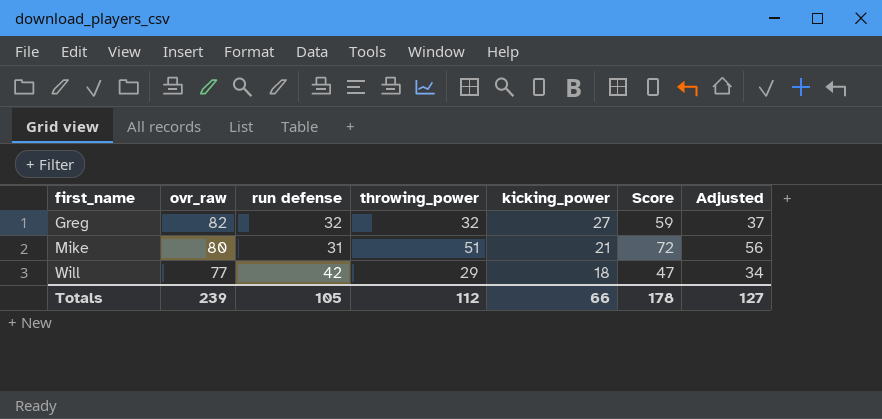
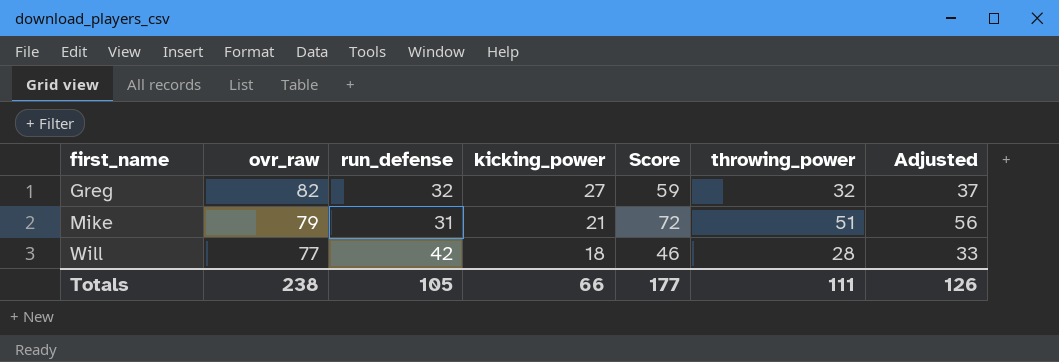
column name: run defense -> run_defense
column throwing_power | position: 4 -> 6
Mike | ovr_raw: 80 -> 79
Will | Score: 47 -> 46
Will | throwing_power: 29 -> 28
Will | Adjusted: 34 -> 33
Totals | ovr_raw: 239 -> 238
Totals | Score: 178 -> 177
Totals | throwing_power: 112 -> 111
Totals | Adjusted: 127 -> 126

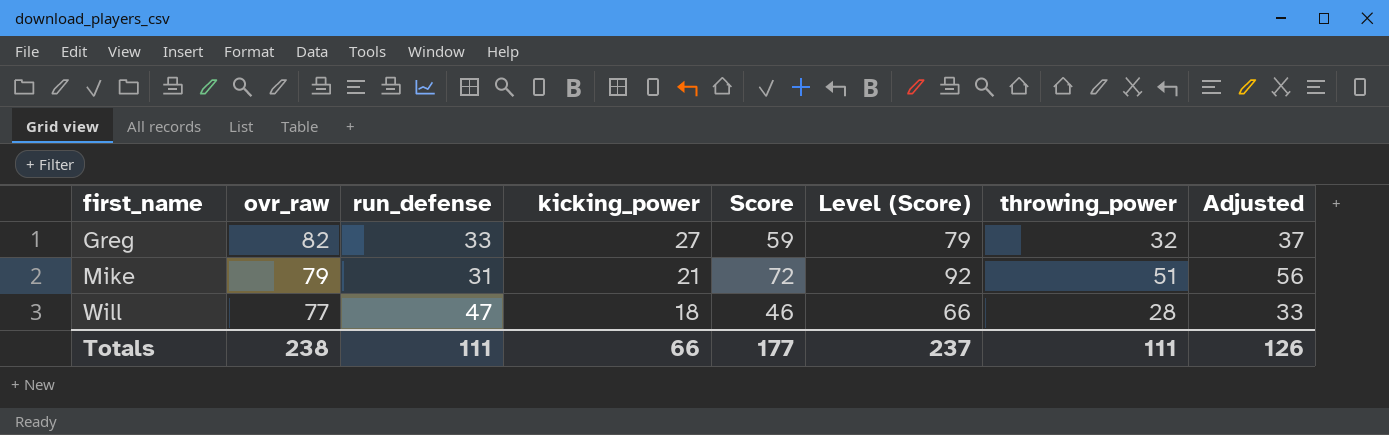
column Level (Score) | formula: none -> [Score] + 20
Greg | run_defense: 32 -> 33
Will | run_defense: 42 -> 47
Totals | run_defense: 105 -> 111

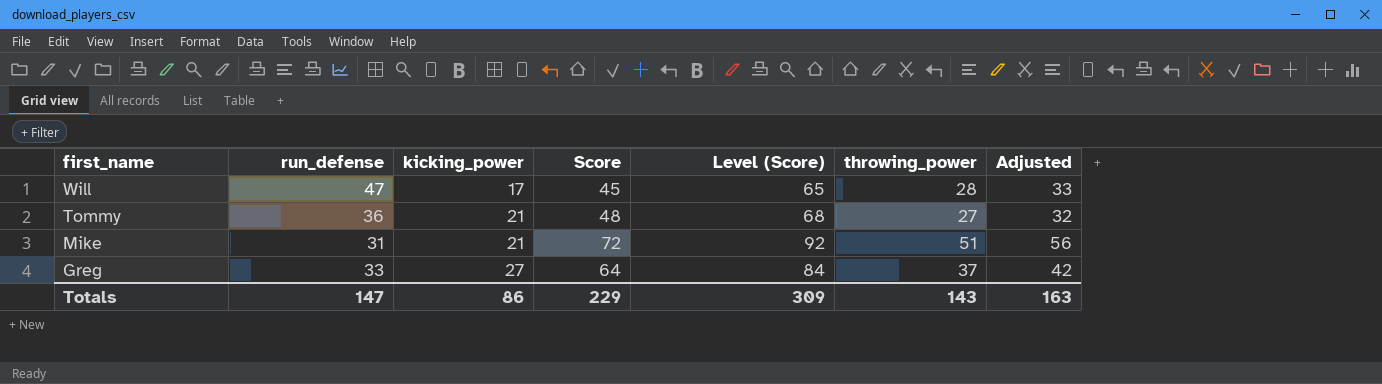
row order: first_name ascending -> first_name descending
column ovr_raw | position: 2 -> none
Will | kicking_power: 18 -> 17
Will | Score: 46 -> 45
Will | Level (Score): 66 -> 65
row Tommy: none -> 36 | 21 | 48 | 68 | 27 | 32
Greg | Score: 59 -> 64
Greg | Level (Score): 79 -> 84
Greg | throwing_power: 32 -> 37
Greg | Adjusted: 37 -> 42
Totals | run_defense: 111 -> 147
Totals | kicking_power: 66 -> 86
Totals | Score: 177 -> 229
Totals | Level (Score): 237 -> 309
Totals | throwing_power: 111 -> 143
Totals | Adjusted: 126 -> 163

